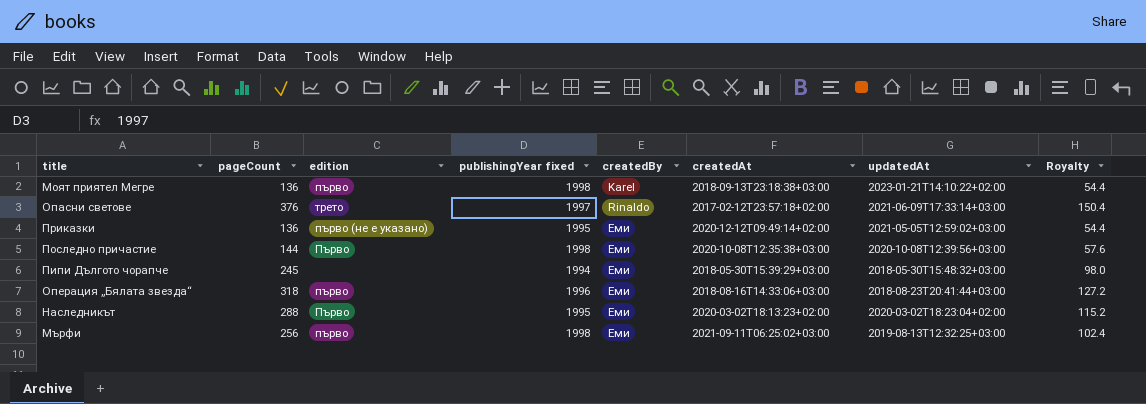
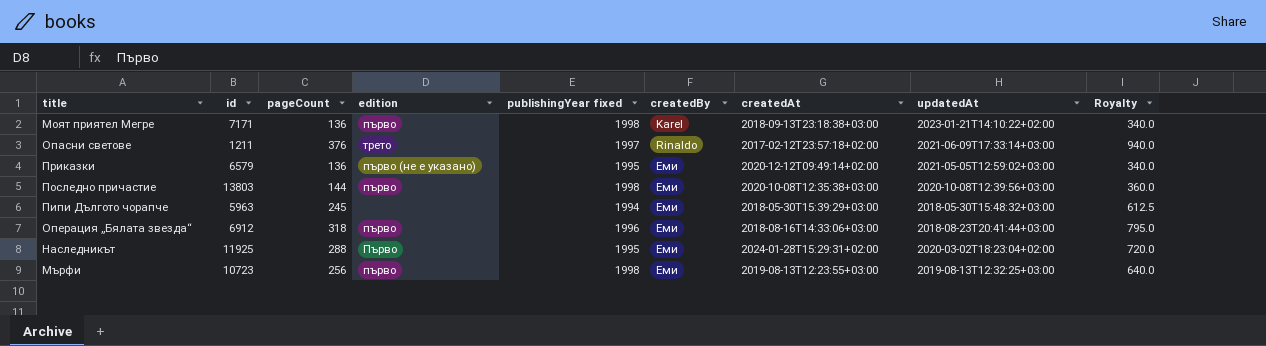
column id | position: none -> 2
column Royalty | formula: [pageCount] * 0.4 -> [pageCount] * 2.5
Последно причастие | edition: Първо -> първо
Наследникът | createdAt: 2020-03-02T18:13:23+02:00 -> 2024-01-28T15:29:31+02:00
Мърфи | createdAt: 2021-09-11T06:25:02+03:00 -> 2019-08-13T12:23:55+03:00

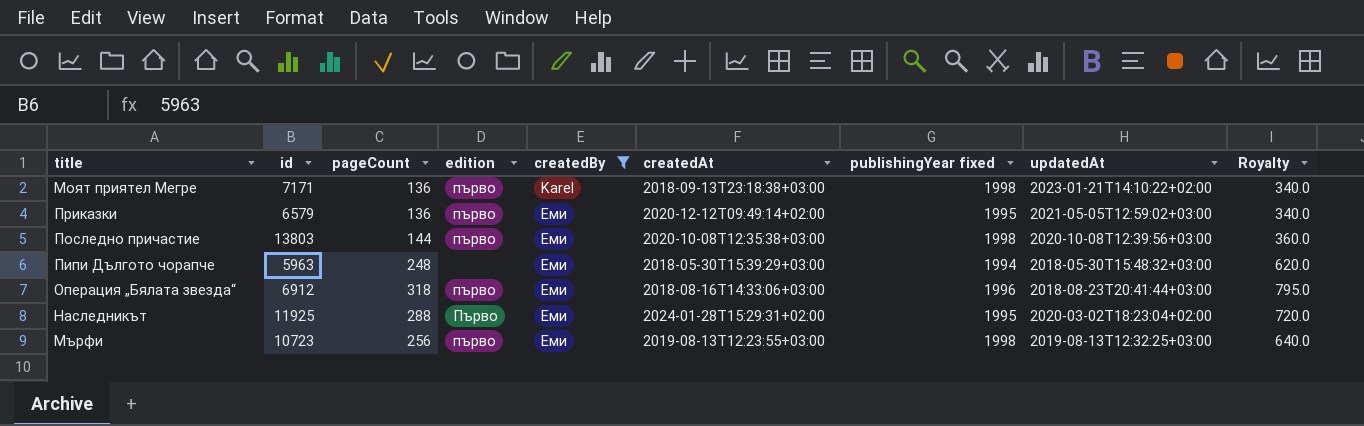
filter: none -> createdBy != Rinaldo
column publishingYear fixed | position: 5 -> 7
Приказки | edition: първо (не е указано) -> първо
Пипи Дългото чорапче | pageCount: 245 -> 248
Пипи Дългото чорапче | Royalty: 612.5 -> 620.0

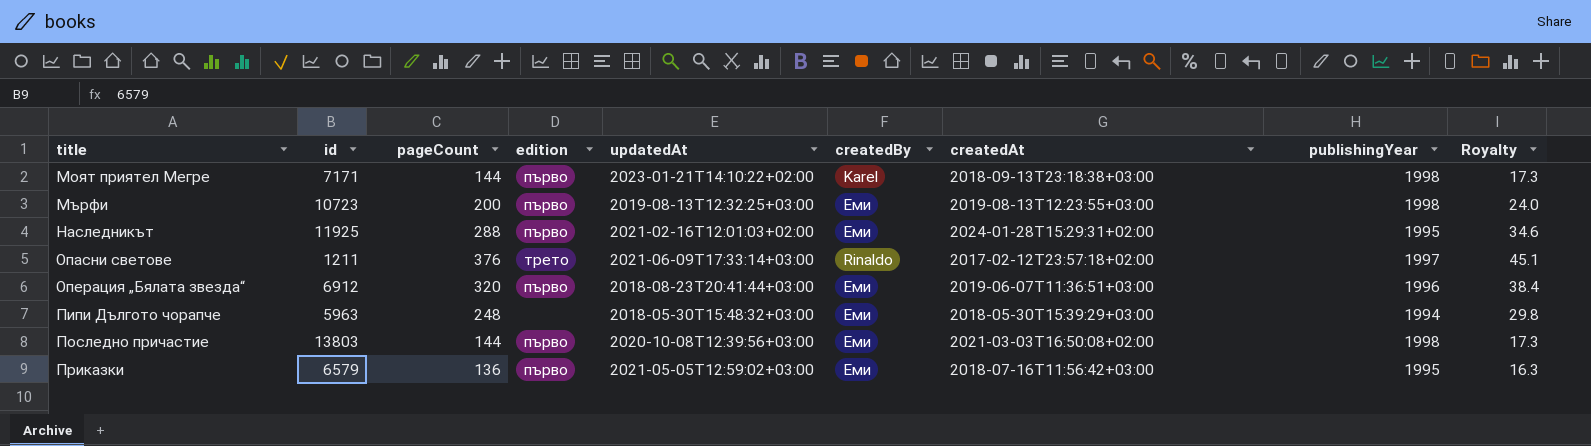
filter: createdBy != Rinaldo -> none
row order: createdBy ascending -> title ascending
column updatedAt | position: 8 -> 5
column name: publishingYear fixed -> publishingYear
column Royalty | formula: [pageCount] * 2.5 -> [pageCount] * 0.12
Моят приятел Мегре | pageCount: 136 -> 144
Мърфи | pageCount: 256 -> 200
Наследникът | edition: Първо -> първо
Наследникът | updatedAt: 2020-03-02T18:23:04+02:00 -> 2021-02-16T12:01:03+02:00
Операция „Бялата звезда“ | pageCount: 318 -> 320
Операция „Бялата звезда“ | createdAt: 2018-08-16T14:33:06+03:00 -> 2019-06-07T11:36:51+03:00
Последно причастие | createdAt: 2020-10-08T12:35:38+03:00 -> 2021-03-03T16:50:08+02:00
Приказки | createdAt: 2020-12-12T09:49:14+02:00 -> 2018-07-16T11:56:42+03:00

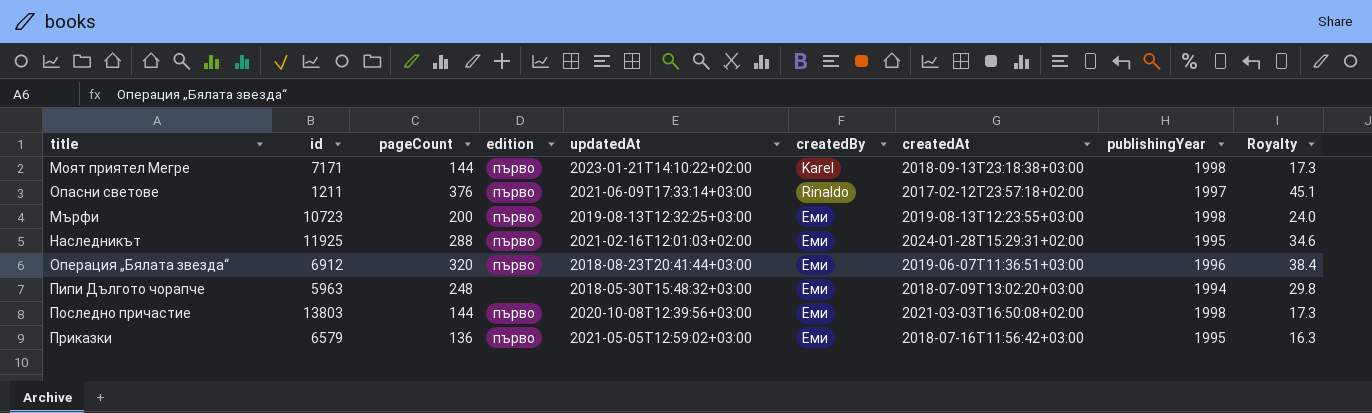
row order: title ascending -> createdBy ascending
Опасни светове | edition: трето -> първо
Пипи Дългото чорапче | createdAt: 2018-05-30T15:39:29+03:00 -> 2018-07-09T13:02:20+03:00

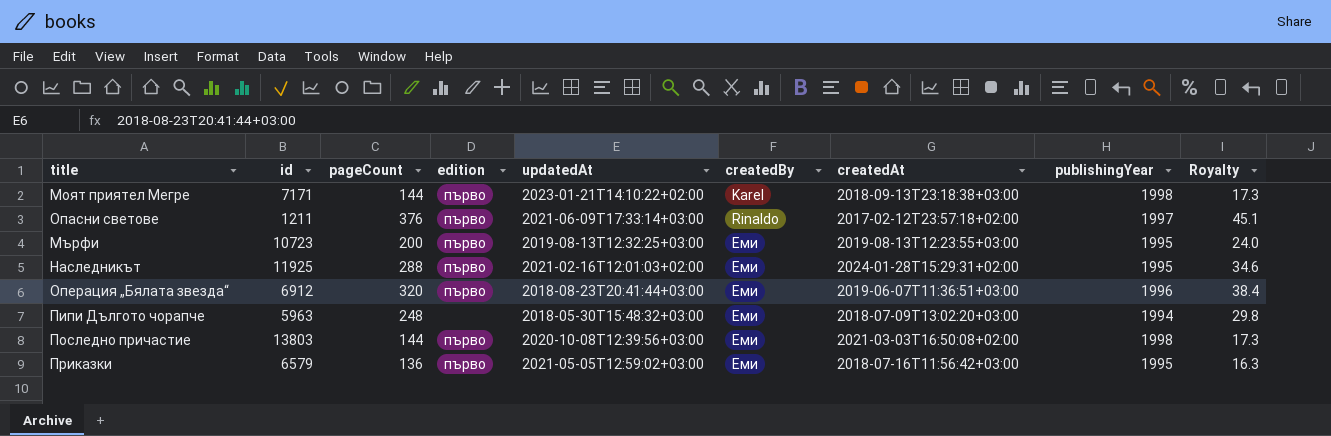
Мърфи | publishingYear: 1998 -> 1995

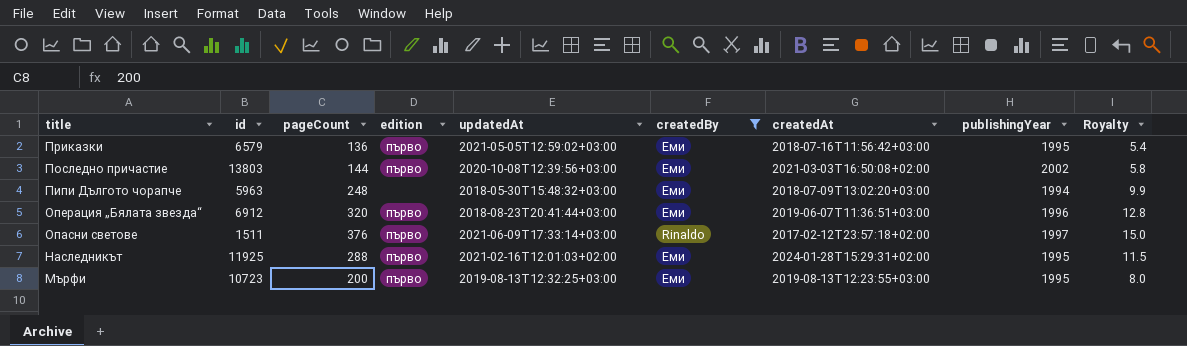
filter: none -> createdBy != Karel
row order: createdBy ascending -> title descending
column Royalty | formula: [pageCount] * 0.12 -> [pageCount] * 0.04
Последно причастие | publishingYear: 1998 -> 2002
Опасни светове | id: 1211 -> 1511

